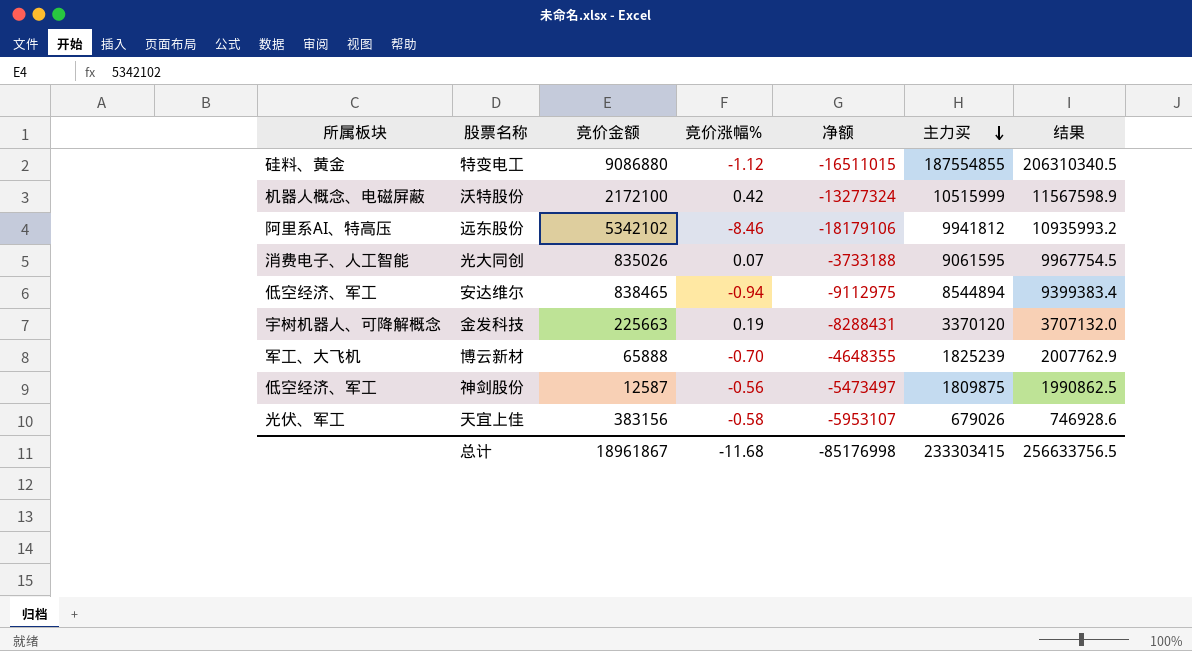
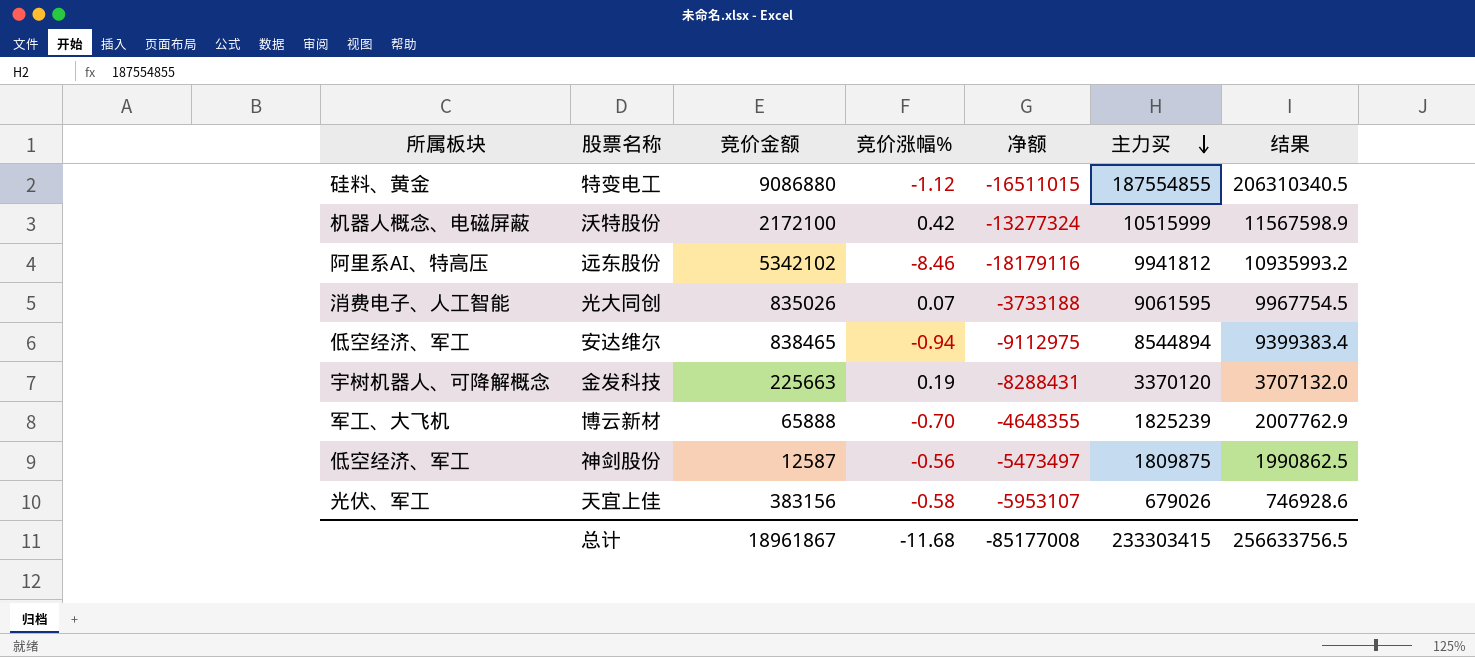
远东股份 | 净额: -18179106 -> -18179116
总计 | 净额: -85176998 -> -85177008

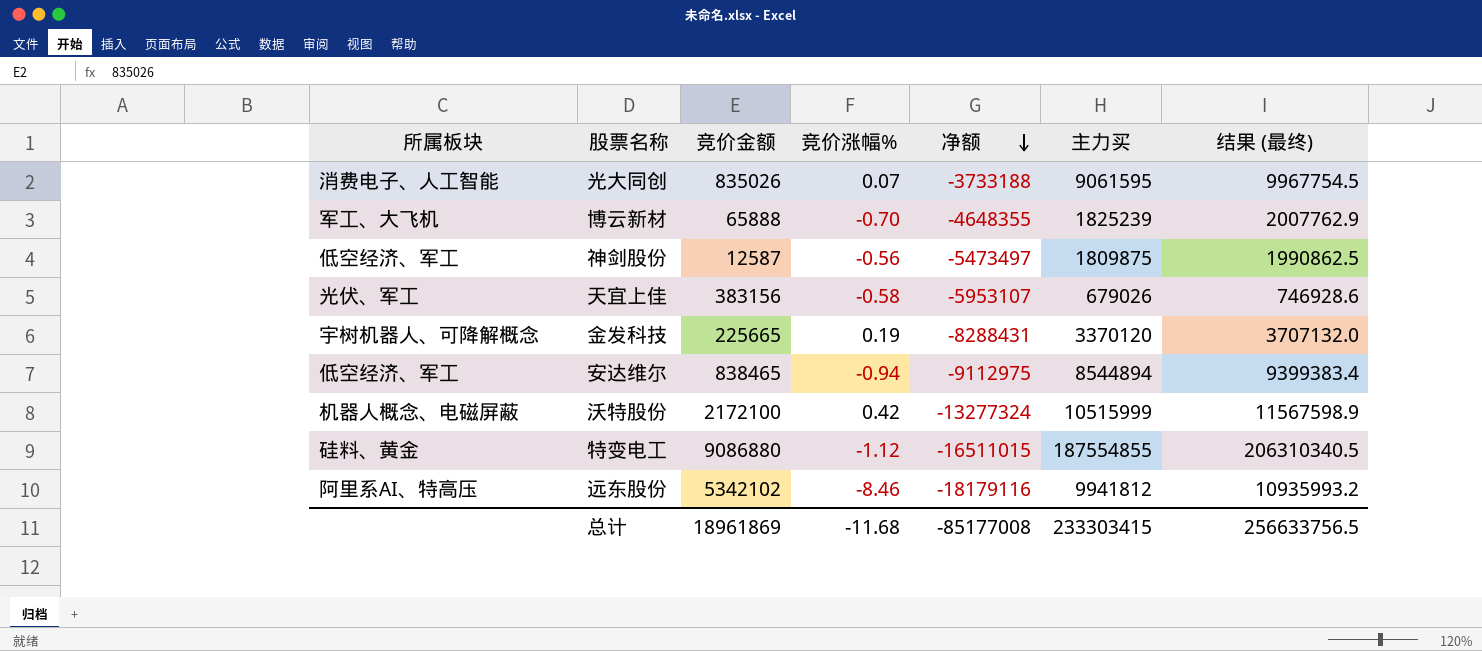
row order: 主力买 descending -> 净额 descending
column name: 结果 -> 结果 (最终)
金发科技 | 竞价金额: 225663 -> 225665
总计 | 竞价金额: 18961867 -> 18961869

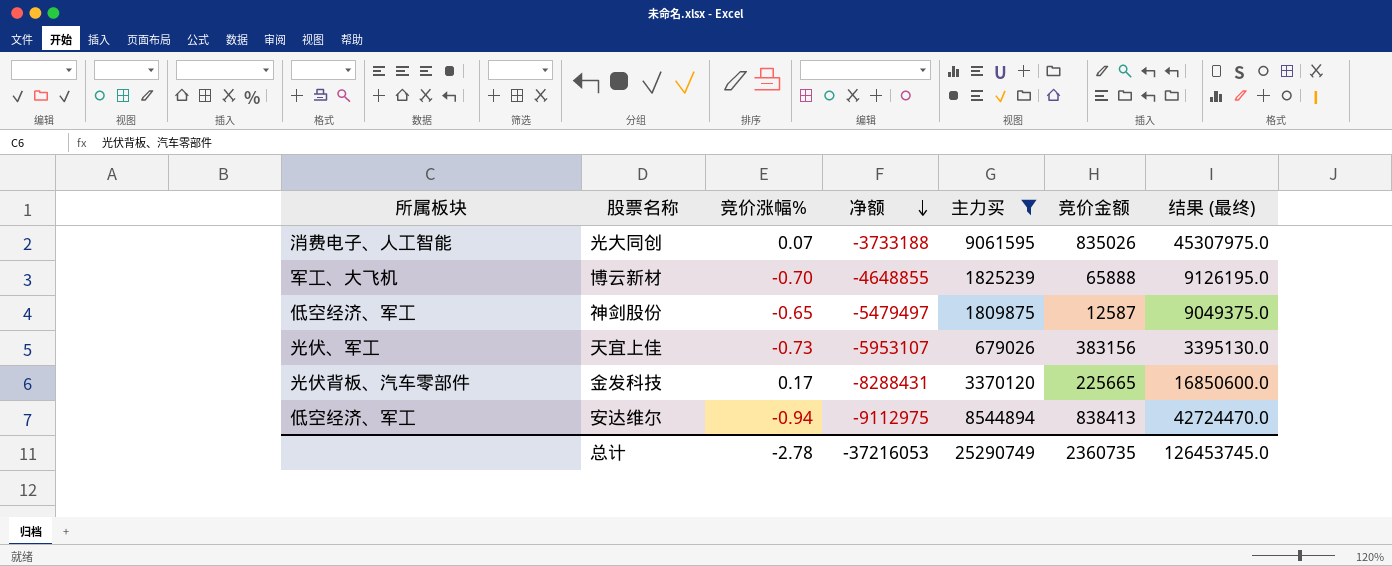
filter: none -> 主力买 <= 9061595
column 竞价金额 | position: 3 -> 6
column 结果 (最终) | formula: [主力买] * 1.1 -> [主力买] * 5
博云新材 | 净额: -4648355 -> -4648855
神剑股份 | 竞价涨幅%: -0.56 -> -0.65
神剑股份 | 净额: -5473497 -> -5479497
天宜上佳 | 竞价涨幅%: -0.58 -> -0.73
金发科技 | 所属板块: 宇树机器人、可降解概念 -> 光伏背板、汽车零部件
金发科技 | 竞价涨幅%: 0.19 -> 0.17
安达维尔 | 竞价金额: 838465 -> 838413
总计 | 竞价涨幅%: -11.68 -> -2.78
总计 | 净额: -85177008 -> -37216053
总计 | 主力买: 233303415 -> 25290749
总计 | 竞价金额: 18961869 -> 2360735
总计 | 结果 (最终): 256633756.5 -> 126453745.0

